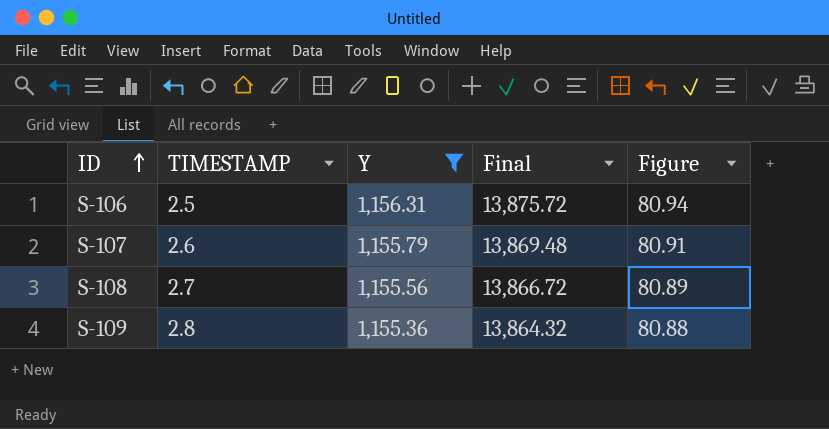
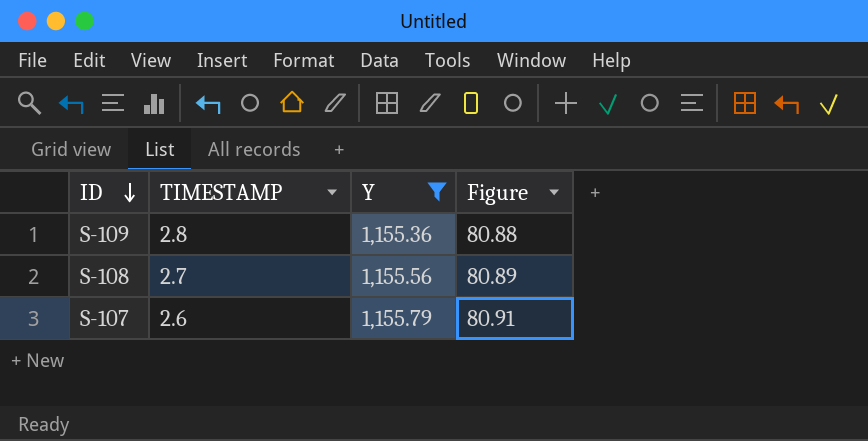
row order: ID ascending -> ID descending
column Final | formula: [Y] * 12 -> none
row S-106: 2.5 | 1,156.31 | 13,875.72 | 80.94 -> none

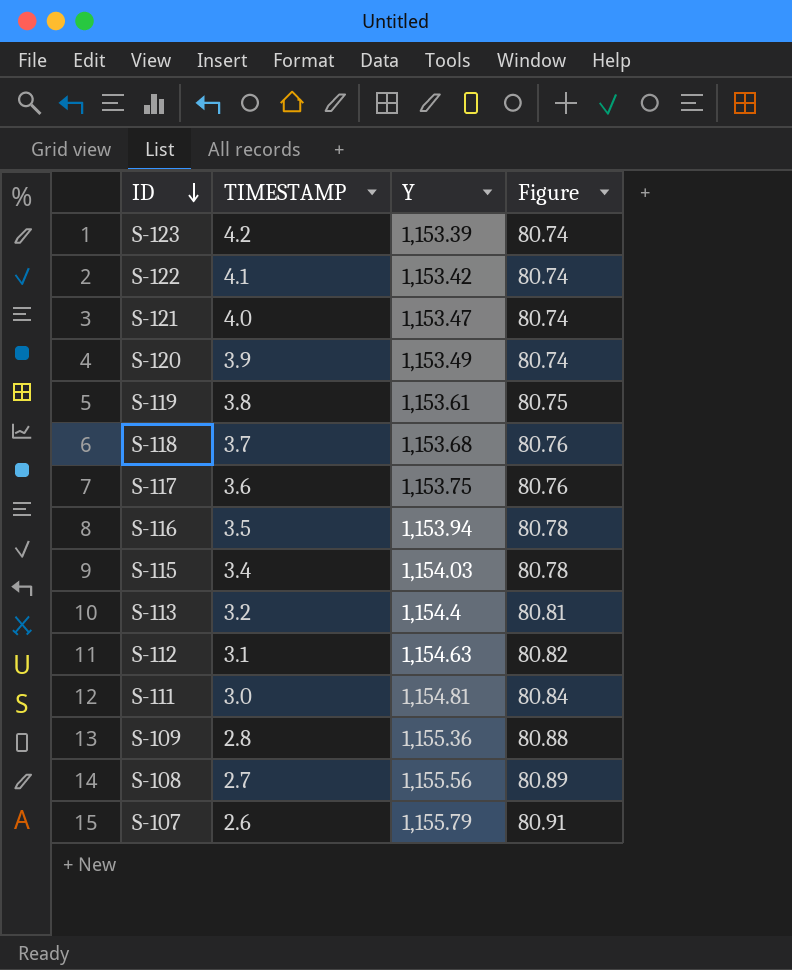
filter: Y >= 1,155.36 -> none

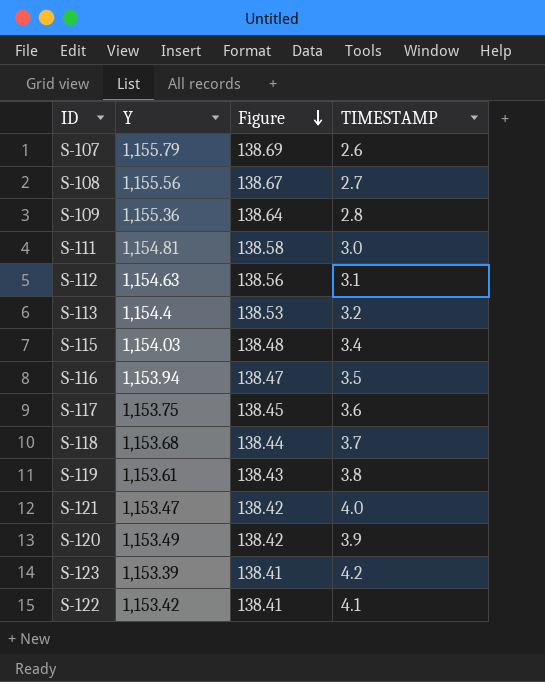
row order: ID descending -> Figure descending
column Figure | formula: [Y] * 0.07 -> [Y] * 0.12
column TIMESTAMP | position: 2 -> 4

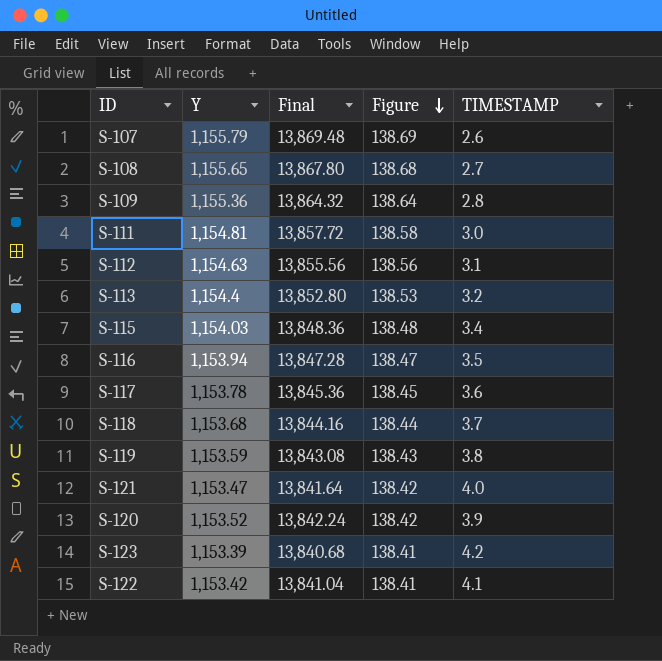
column Final | formula: none -> [Y] * 12
S-108 | Y: 1,155.56 -> 1,155.65
S-108 | Figure: 138.67 -> 138.68
S-117 | Y: 1,153.75 -> 1,153.78
S-119 | Y: 1,153.61 -> 1,153.59
S-120 | Y: 1,153.49 -> 1,153.52

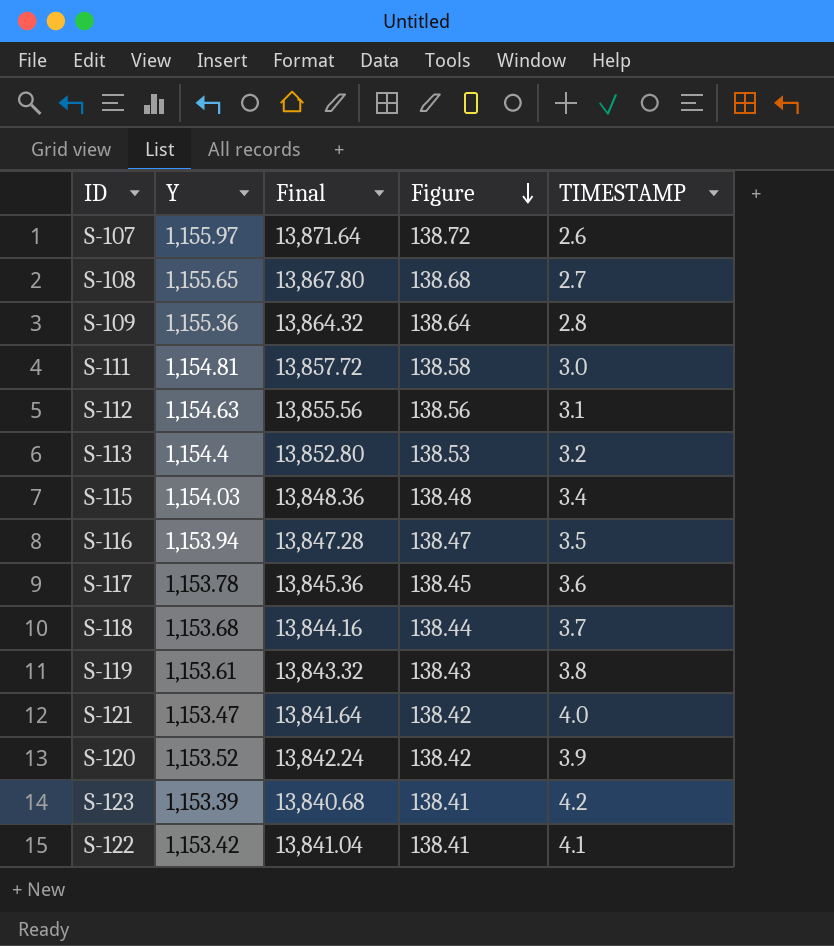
S-107 | Y: 1,155.79 -> 1,155.97
S-107 | Final: 13,869.48 -> 13,871.64
S-107 | Figure: 138.69 -> 138.72
S-119 | Y: 1,153.59 -> 1,153.61
S-119 | Final: 13,843.08 -> 13,843.32

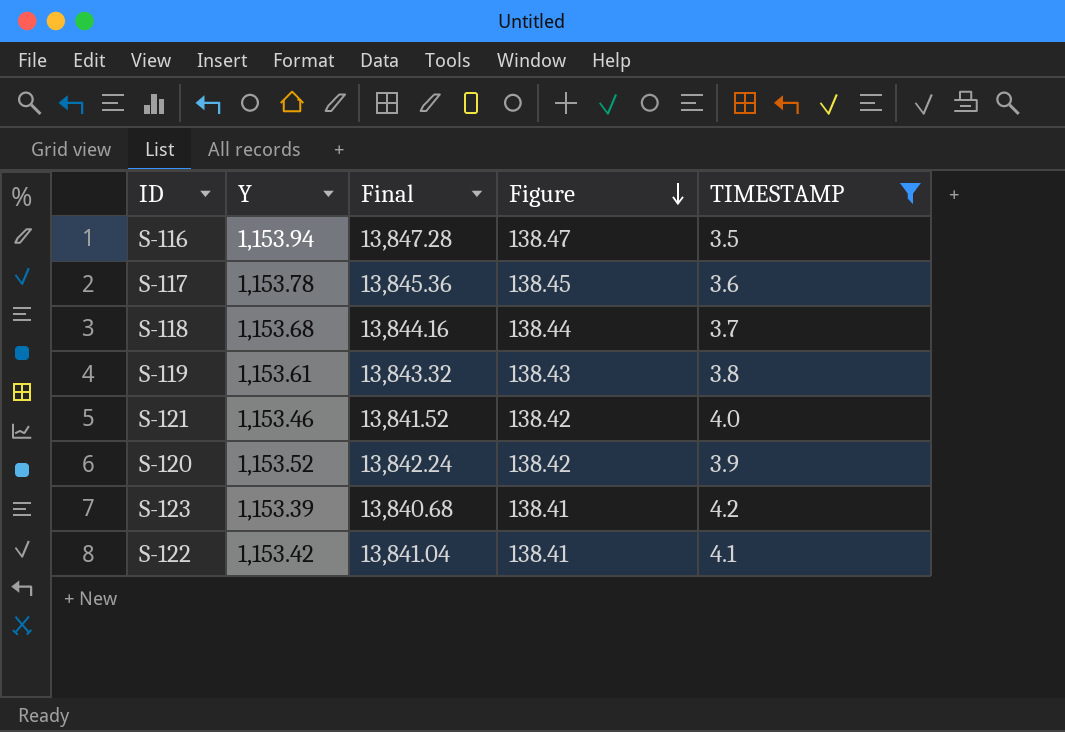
filter: none -> TIMESTAMP >= 3.5
S-121 | Y: 1,153.47 -> 1,153.46
S-121 | Final: 13,841.64 -> 13,841.52

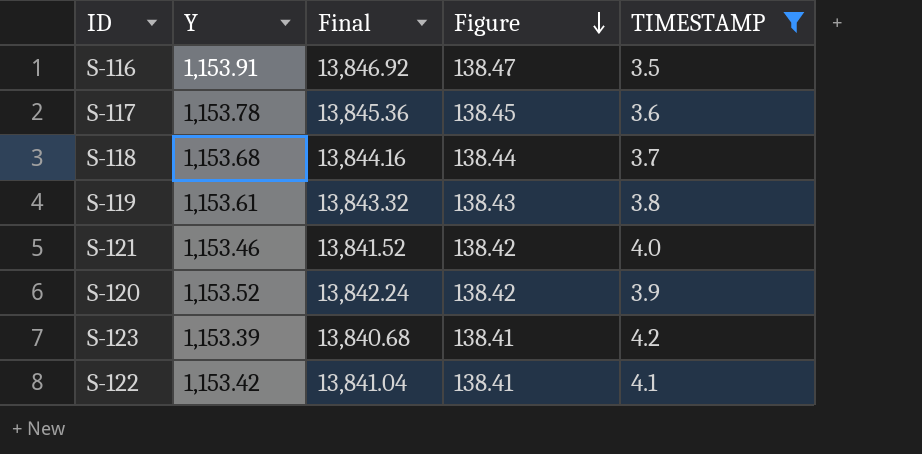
S-116 | Y: 1,153.94 -> 1,153.91
S-116 | Final: 13,847.28 -> 13,846.92

